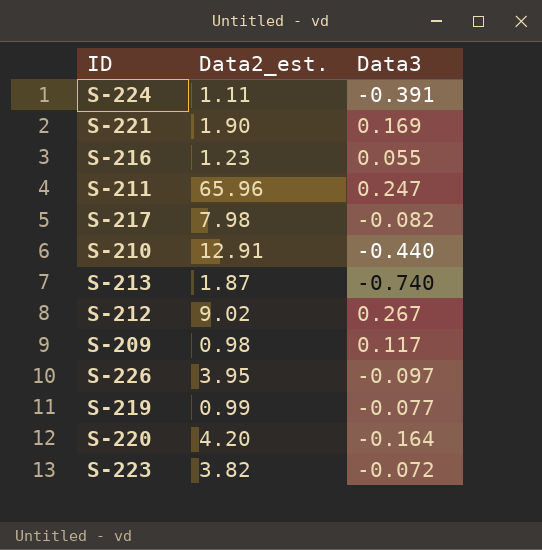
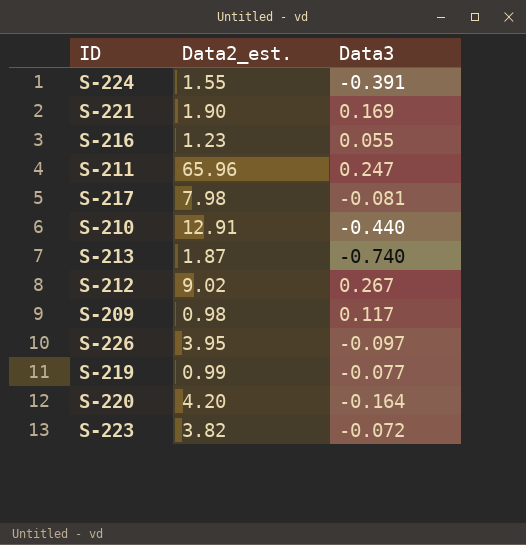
S-224 | Data2_est.: 1.11 -> 1.55
S-217 | Data3: -0.082 -> -0.081

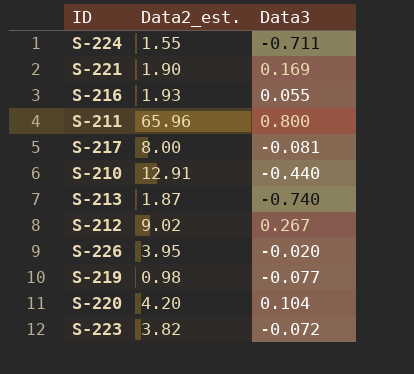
row S-209: 0.98 | 0.117 -> none
S-224 | Data3: -0.391 -> -0.711
S-216 | Data2_est.: 1.23 -> 1.93
S-211 | Data3: 0.247 -> 0.800
S-217 | Data2_est.: 7.98 -> 8.00
S-226 | Data3: -0.097 -> -0.020
S-219 | Data2_est.: 0.99 -> 0.98
S-220 | Data3: -0.164 -> 0.104

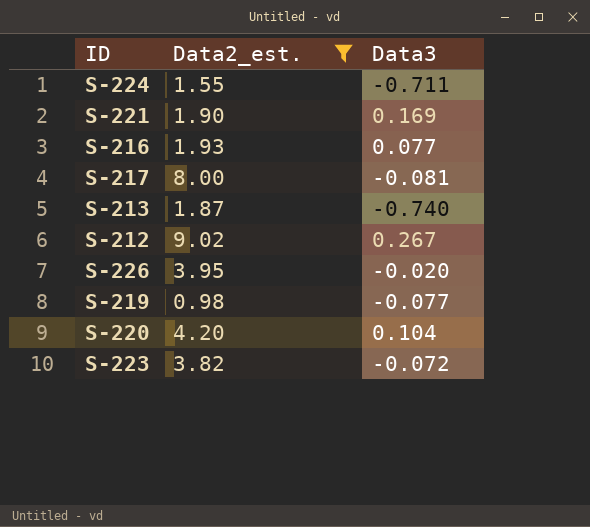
filter: none -> Data2_est. <= 9.02
S-216 | Data3: 0.055 -> 0.077

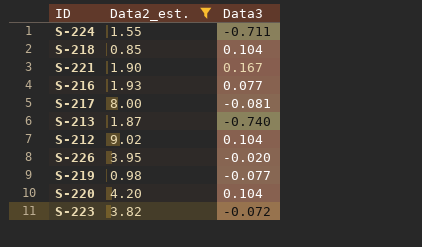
row S-218: none -> 0.85 | 0.104
S-221 | Data3: 0.169 -> 0.167
S-212 | Data3: 0.267 -> 0.104

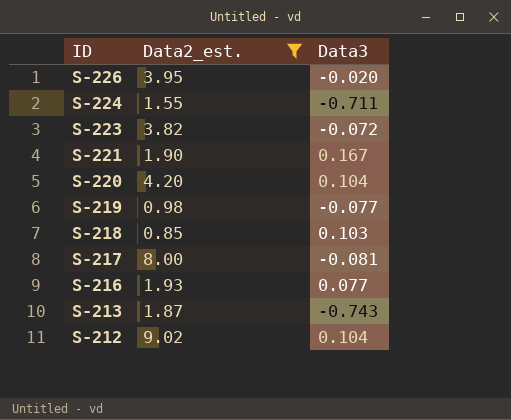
row order: none -> ID descending
S-218 | Data3: 0.104 -> 0.103
S-213 | Data3: -0.740 -> -0.743

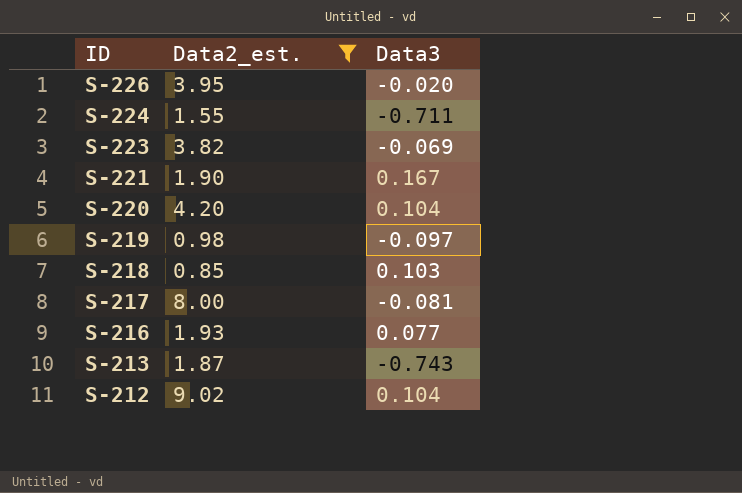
S-223 | Data3: -0.072 -> -0.069
S-219 | Data3: -0.077 -> -0.097

